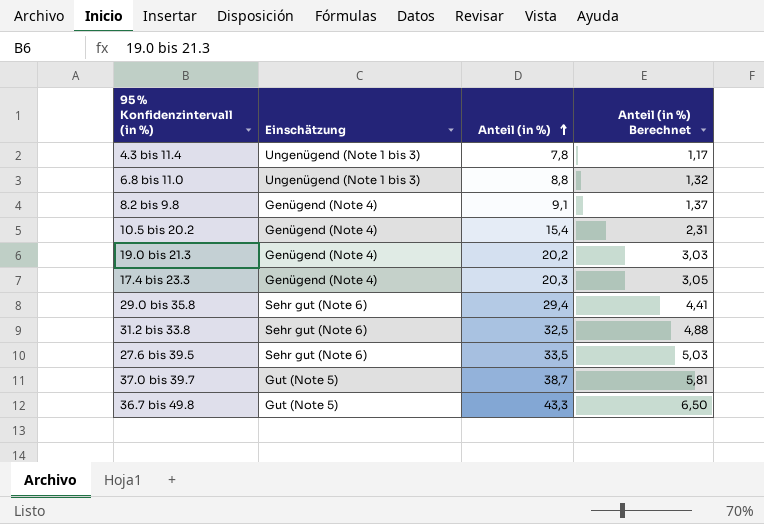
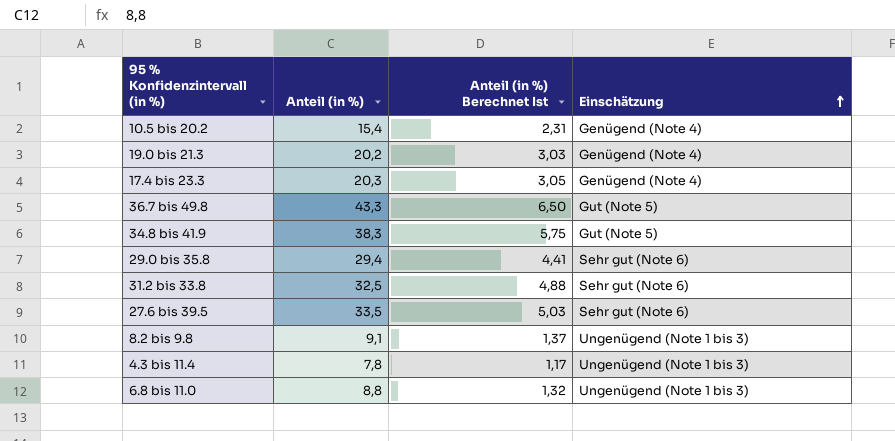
row order: Anteil (in %) ascending -> Einschätzung ascending
column name: Anteil (in %) Berechnet -> Anteil (in %) Berechnet Ist
column Einschätzung | position: 2 -> 4
row 37.0 bis 39.7: Gut (Note 5) | 38,7 | 5,81 -> none
row 34.8 bis 41.9: none -> 38,3 | 5,75 | Gut (Note 5)
8.2 bis 9.8 | Einschätzung: Genügend (Note 4) -> Ungenügend (Note 1 bis 3)

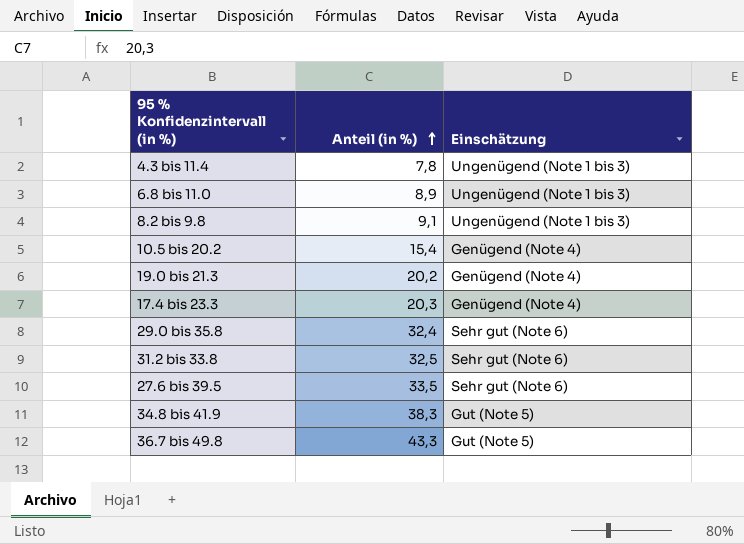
row order: Einschätzung ascending -> Anteil (in %) ascending
column Anteil (in %) Berechnet Ist | formula: [Anteil (in %)] * 0,15 -> none
6.8 bis 11.0 | Anteil (in %): 8,8 -> 8,9
29.0 bis 35.8 | Anteil (in %): 29,4 -> 32,4

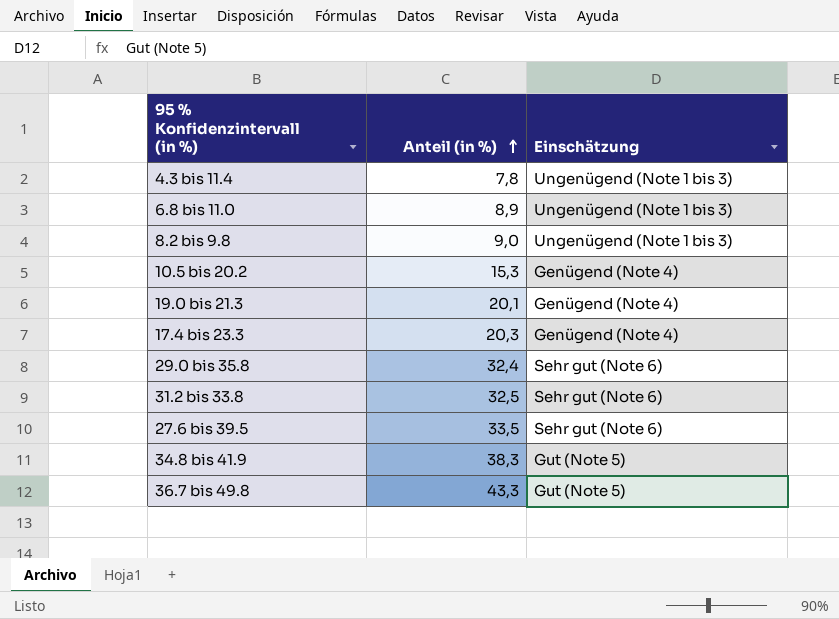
8.2 bis 9.8 | Anteil (in %): 9,1 -> 9,0
10.5 bis 20.2 | Anteil (in %): 15,4 -> 15,3
19.0 bis 21.3 | Anteil (in %): 20,2 -> 20,1

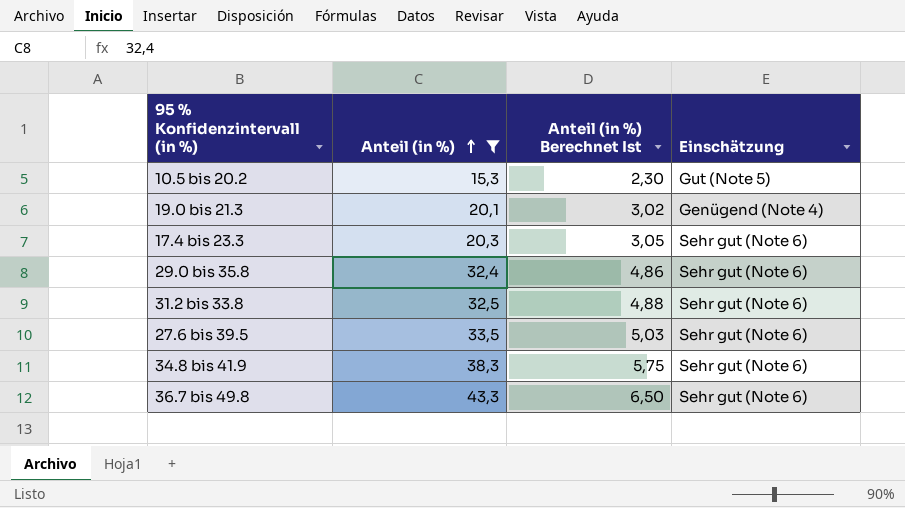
filter: none -> Anteil (in %) >= 15,3
column Anteil (in %) Berechnet Ist | formula: none -> [Anteil (in %)] * 0,15
10.5 bis 20.2 | Einschätzung: Genügend (Note 4) -> Gut (Note 5)
17.4 bis 23.3 | Einschätzung: Genügend (Note 4) -> Sehr gut (Note 6)
34.8 bis 41.9 | Einschätzung: Gut (Note 5) -> Sehr gut (Note 6)
36.7 bis 49.8 | Einschätzung: Gut (Note 5) -> Sehr gut (Note 6)

